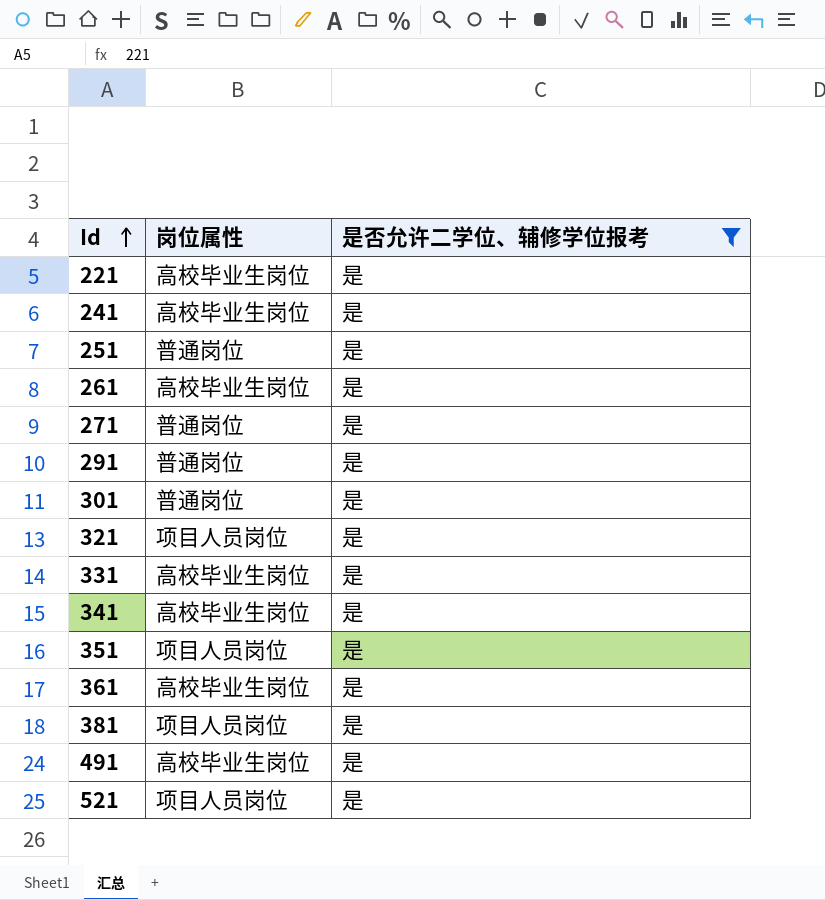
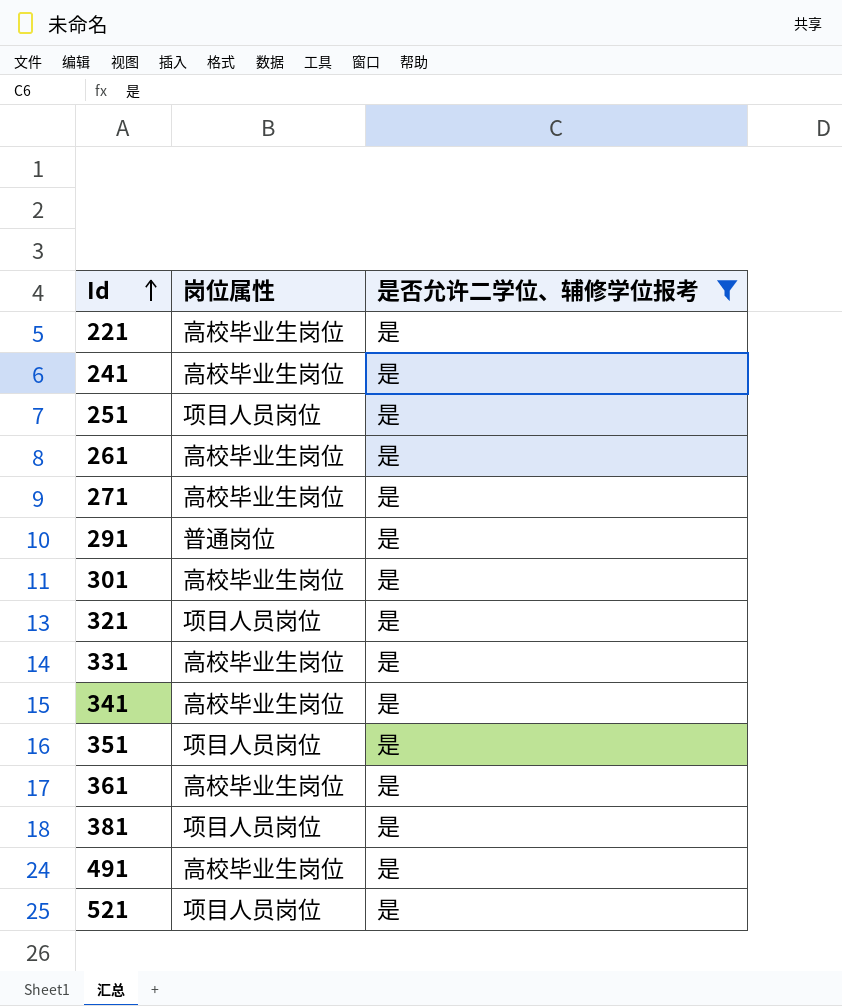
251 | 岗位属性: 普通岗位 -> 项目人员岗位
271 | 岗位属性: 普通岗位 -> 高校毕业生岗位
301 | 岗位属性: 普通岗位 -> 高校毕业生岗位

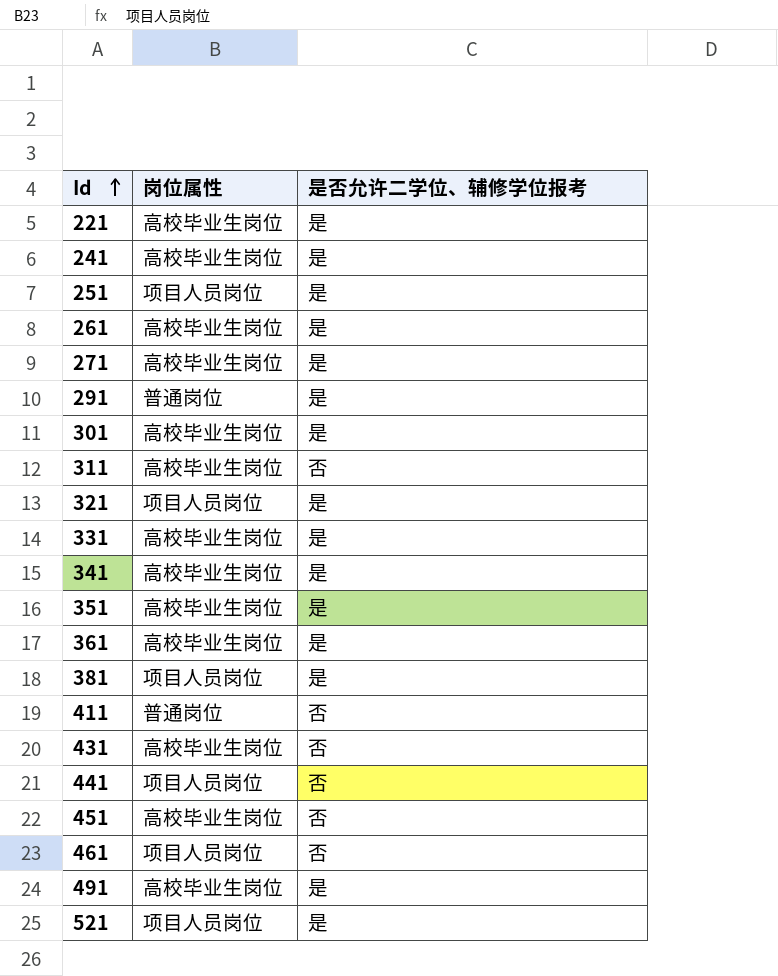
filter: 是否允许二学位、辅修学位报考 = 是 -> none
351 | 岗位属性: 项目人员岗位 -> 高校毕业生岗位

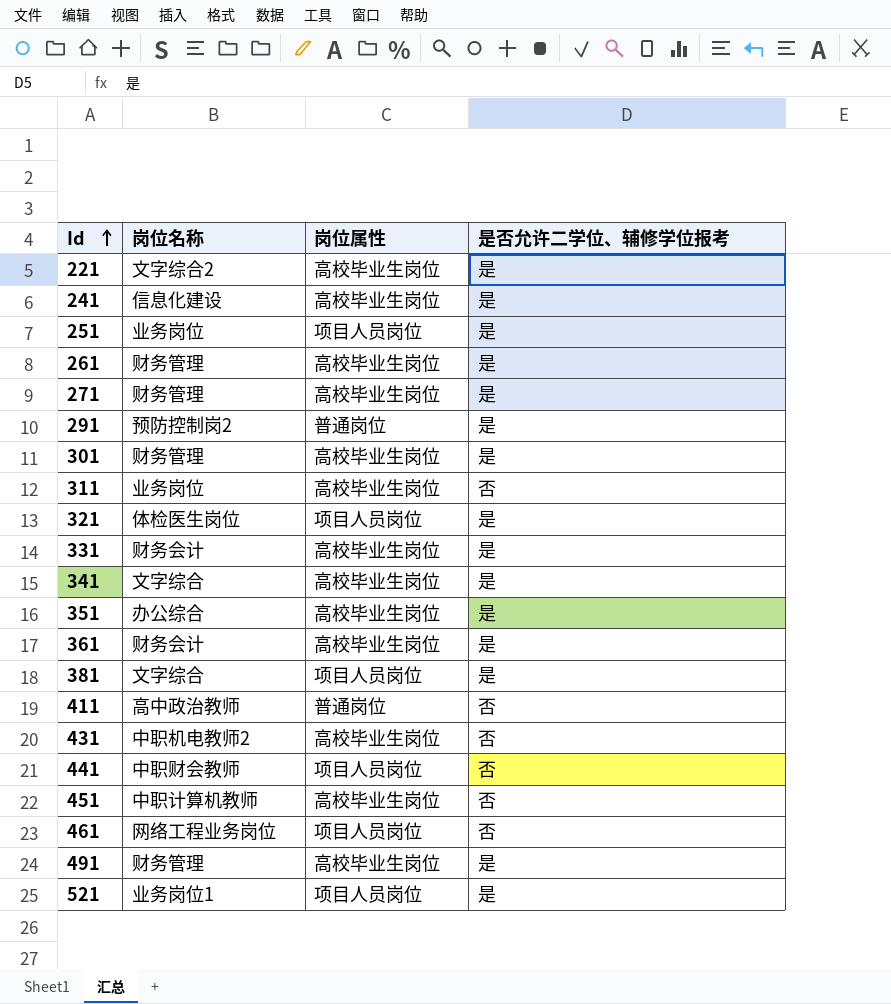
column 岗位名称 | position: none -> 2

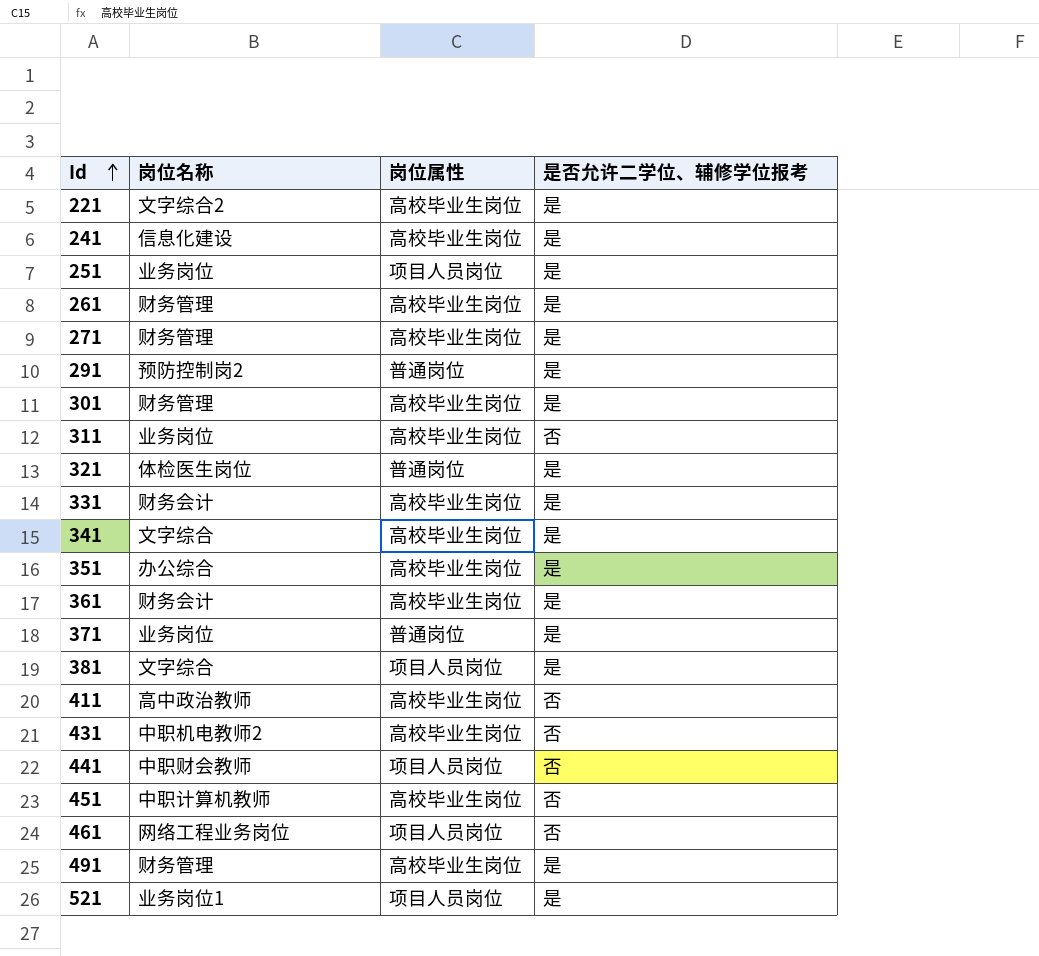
321 | 岗位属性: 项目人员岗位 -> 普通岗位
row 371: none -> 业务岗位 | 普通岗位 | 是
411 | 岗位属性: 普通岗位 -> 高校毕业生岗位

